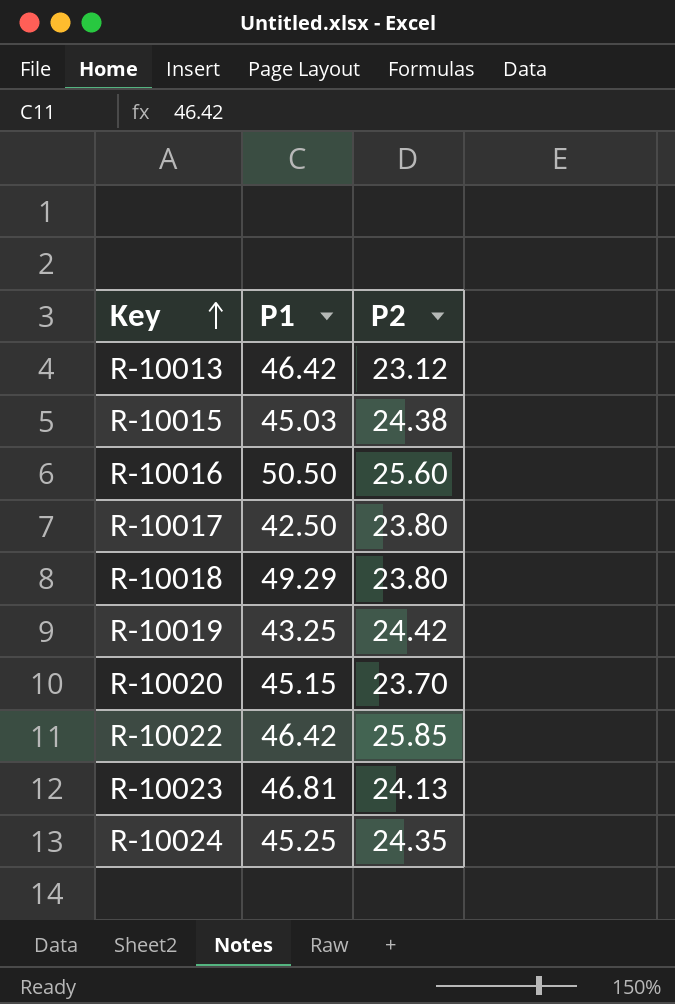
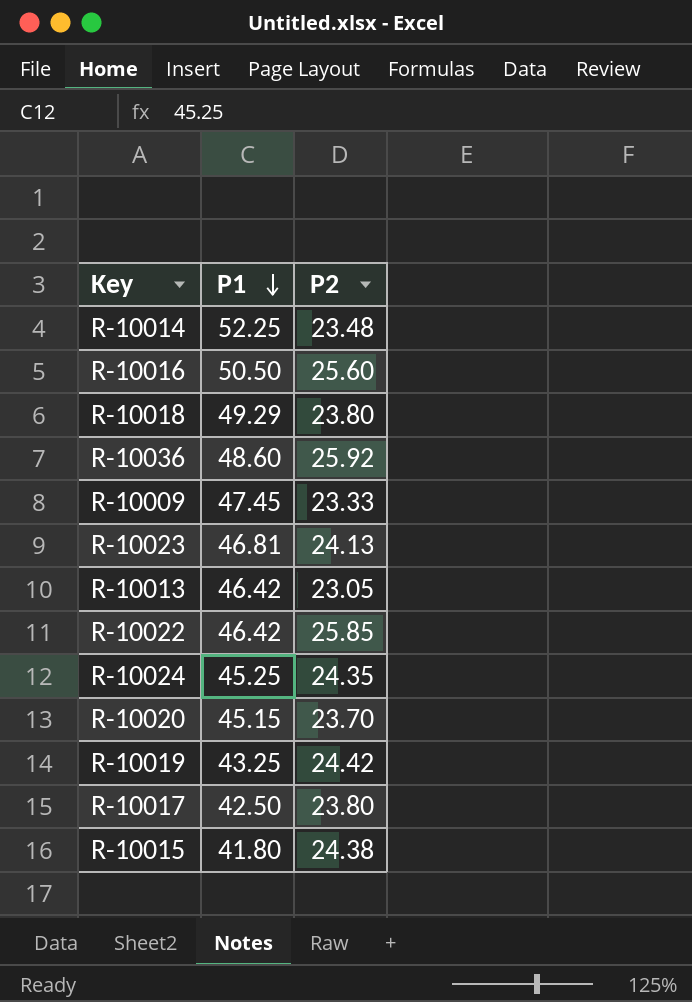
row order: Key ascending -> P1 descending
row R-10014: none -> 52.25 | 23.48
row R-10036: none -> 48.60 | 25.92
row R-10009: none -> 47.45 | 23.33
R-10013 | P2: 23.12 -> 23.05
R-10015 | P1: 45.03 -> 41.80

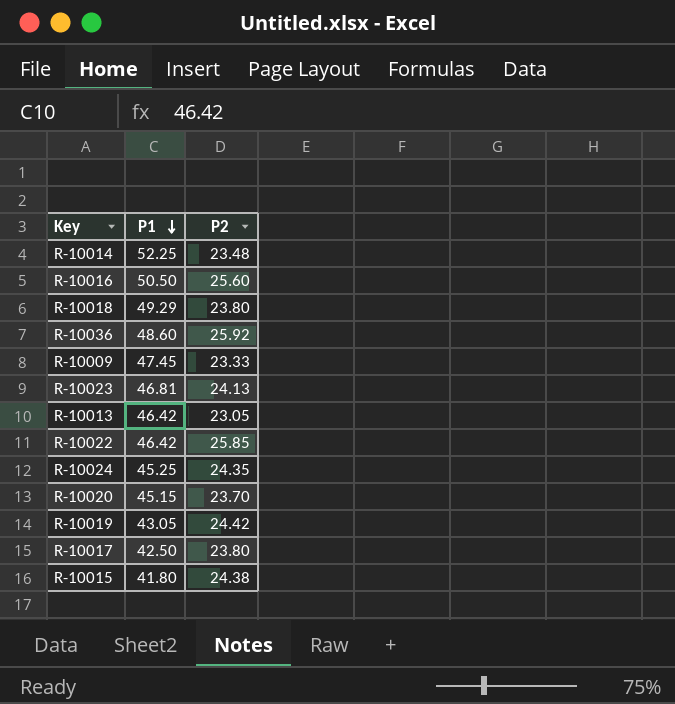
R-10019 | P1: 43.25 -> 43.05

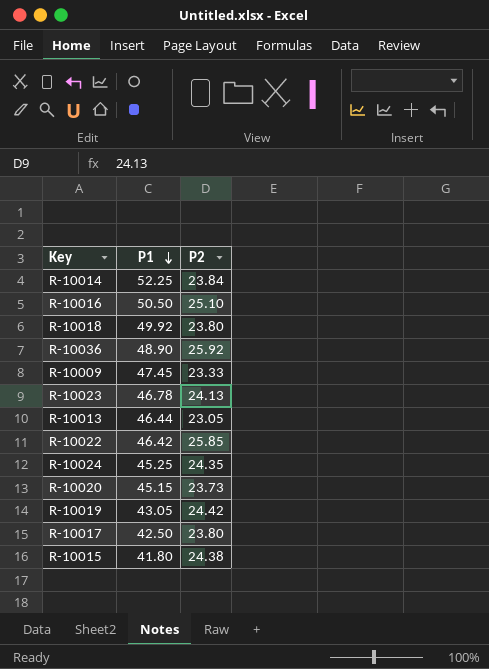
R-10014 | P2: 23.48 -> 23.84
R-10016 | P2: 25.60 -> 25.10
R-10018 | P1: 49.29 -> 49.92
R-10036 | P1: 48.60 -> 48.90
R-10023 | P1: 46.81 -> 46.78
R-10013 | P1: 46.42 -> 46.44
R-10020 | P2: 23.70 -> 23.73

